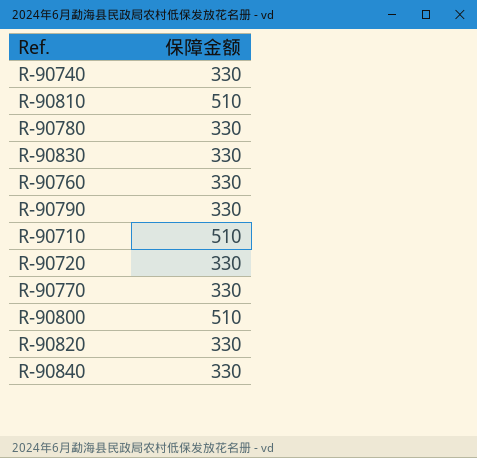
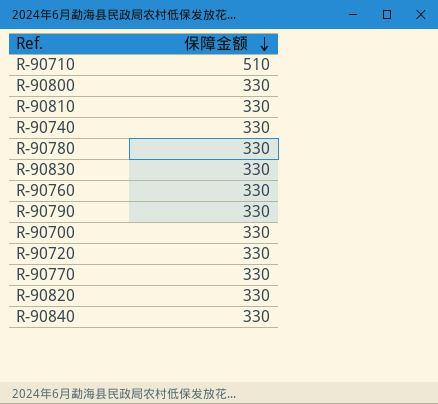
row order: none -> 保障金额 descending
R-90800 | 保障金额: 510 -> 330
R-90810 | 保障金额: 510 -> 330
row R-90700: none -> 330

